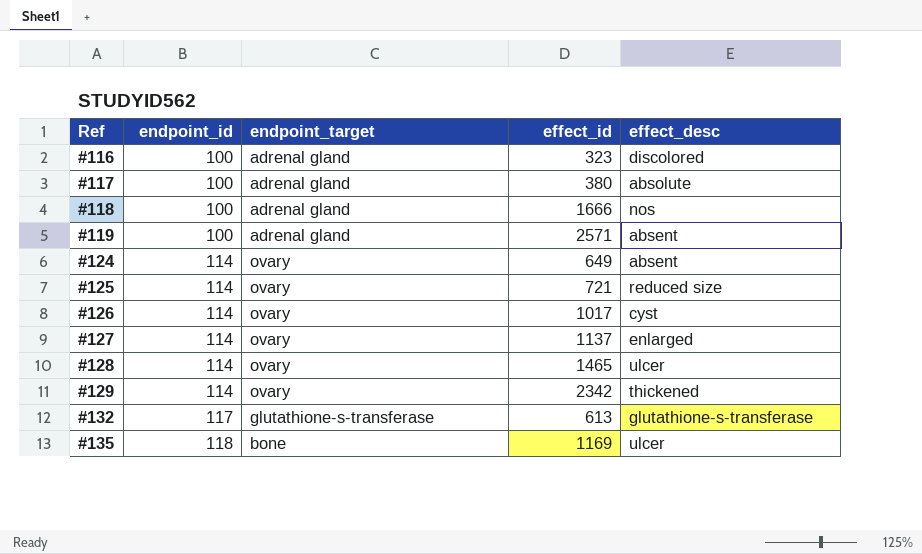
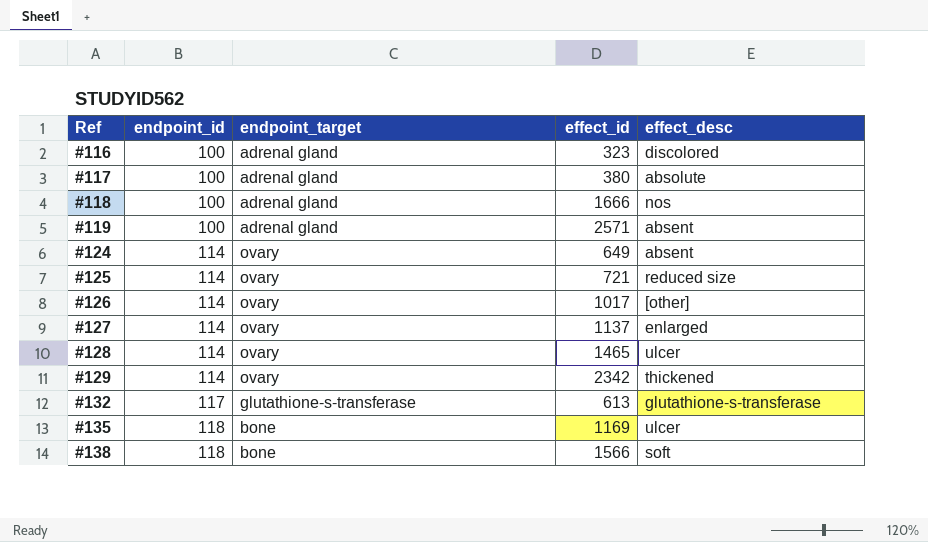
#126 | effect_desc: cyst -> [other]
row #138: none -> 118 | bone | 1566 | soft

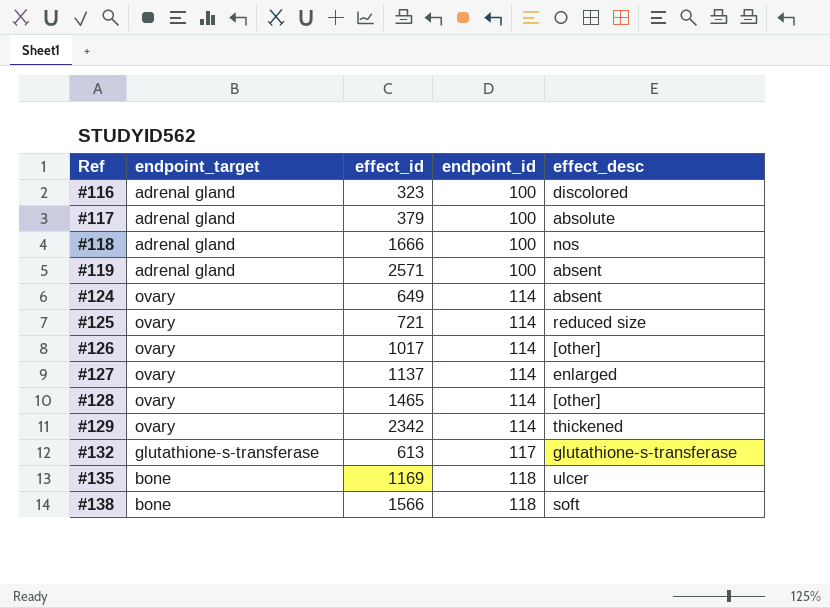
column endpoint_id | position: 2 -> 4
#117 | effect_id: 380 -> 379
#128 | effect_desc: ulcer -> [other]

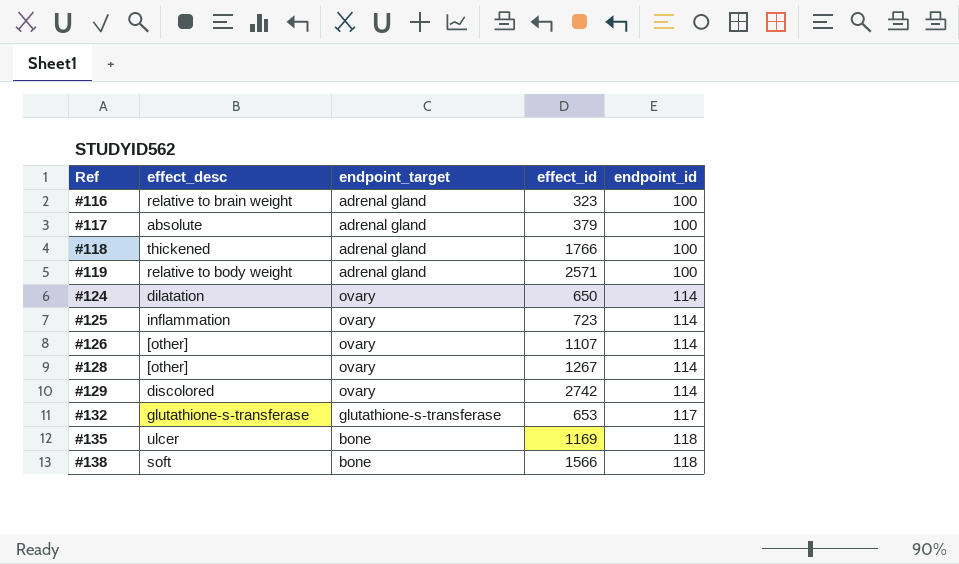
column effect_desc | position: 5 -> 2
row #127: ovary | 1137 | 114 | enlarged -> none
#116 | effect_desc: discolored -> relative to brain weight
#118 | effect_desc: nos -> thickened
#118 | effect_id: 1666 -> 1766
#119 | effect_desc: absent -> relative to body weight
#124 | effect_desc: absent -> dilatation
#124 | effect_id: 649 -> 650
#125 | effect_desc: reduced size -> inflammation
#125 | effect_id: 721 -> 723
#126 | effect_id: 1017 -> 1107
#128 | effect_id: 1465 -> 1267
#129 | effect_desc: thickened -> discolored
#129 | effect_id: 2342 -> 2742
#132 | effect_id: 613 -> 653

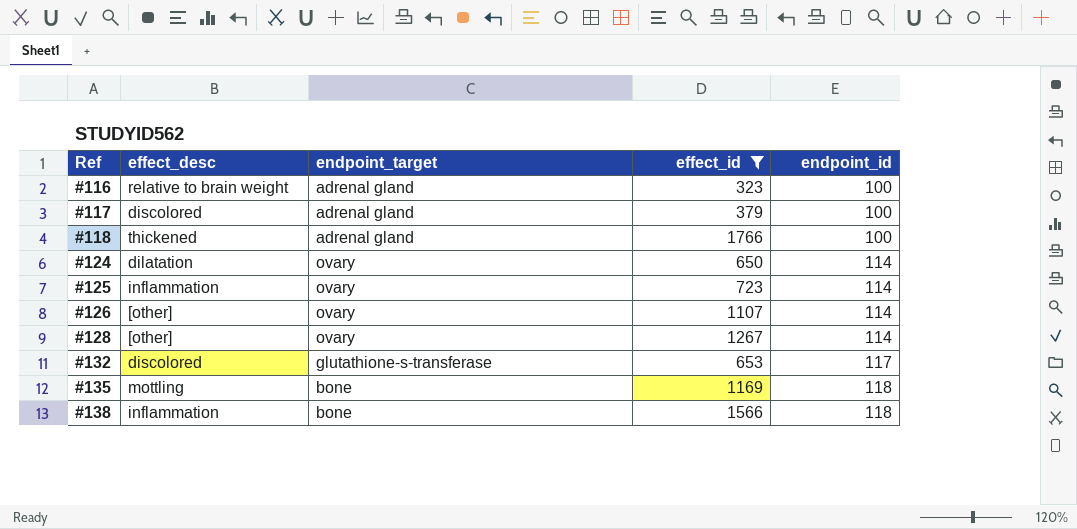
filter: none -> effect_id <= 1766
#117 | effect_desc: absolute -> discolored
#132 | effect_desc: glutathione-s-transferase -> discolored
#135 | effect_desc: ulcer -> mottling
#138 | effect_desc: soft -> inflammation

